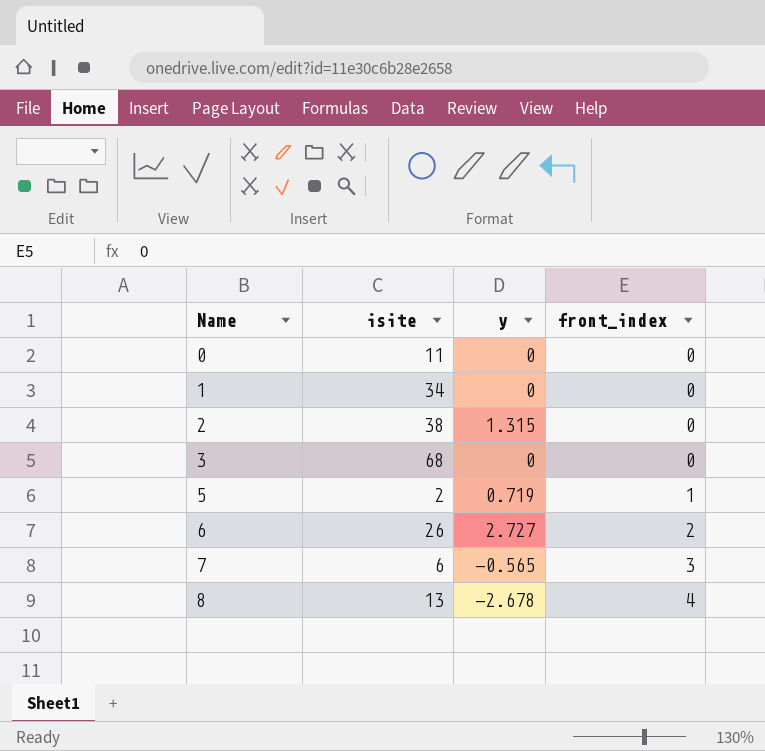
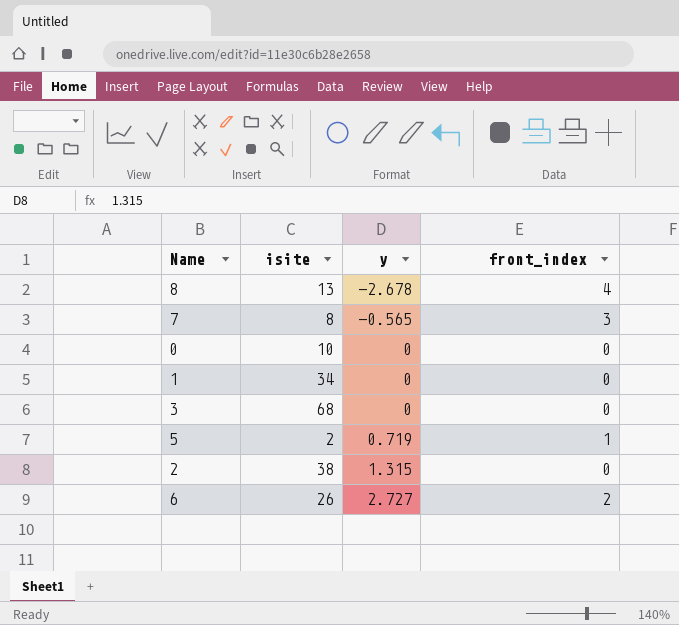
row order: Name ascending -> y ascending
7 | isite: 6 -> 8
0 | isite: 11 -> 10

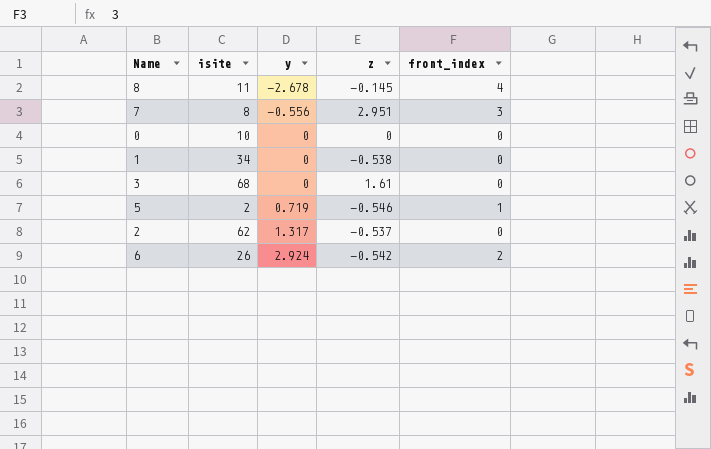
column z | position: none -> 4
8 | isite: 13 -> 11
7 | y: -0.565 -> -0.556
2 | isite: 38 -> 62
2 | y: 1.315 -> 1.317
6 | y: 2.727 -> 2.924

